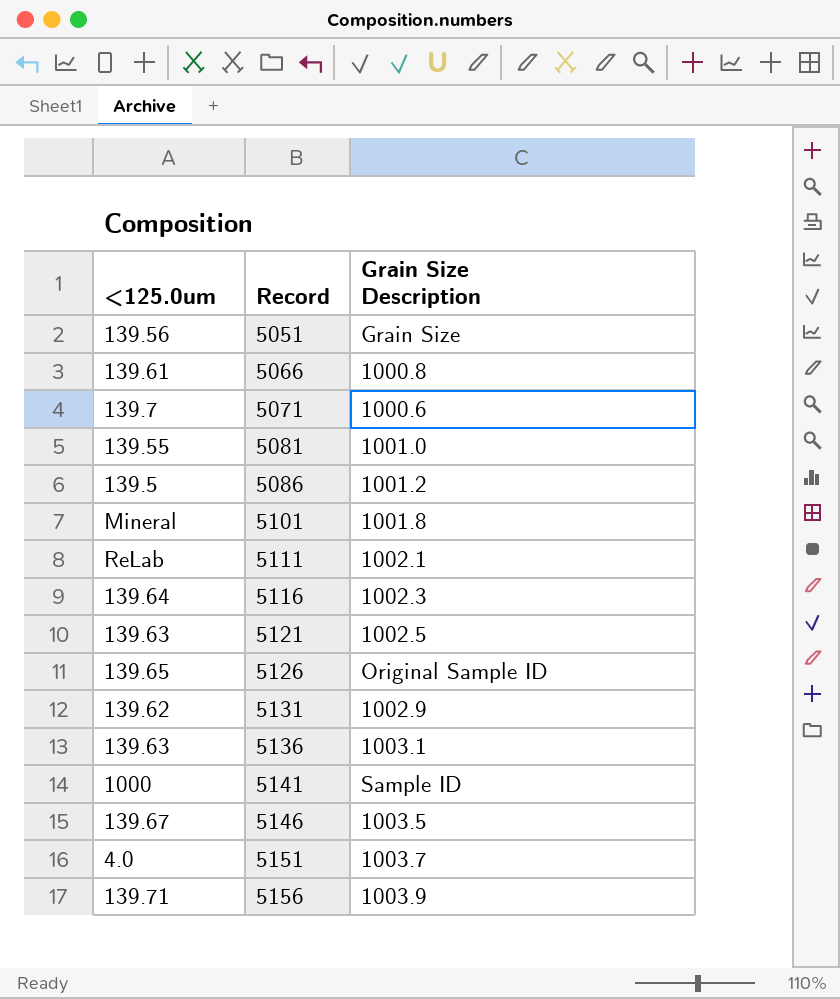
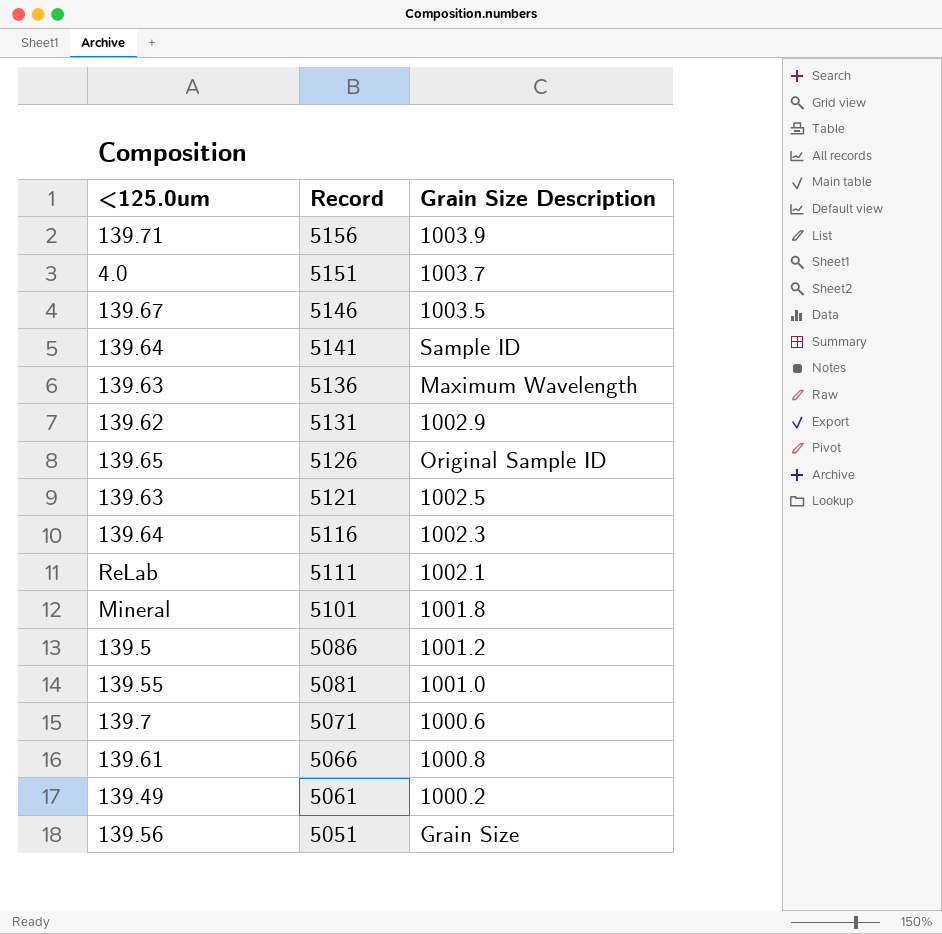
row order: Record ascending -> Record descending
5141 | <125.0um: 1000 -> 139.64
5136 | Grain Size Description: 1003.1 -> Maximum Wavelength
row 5061: none -> 139.49 | 1000.2

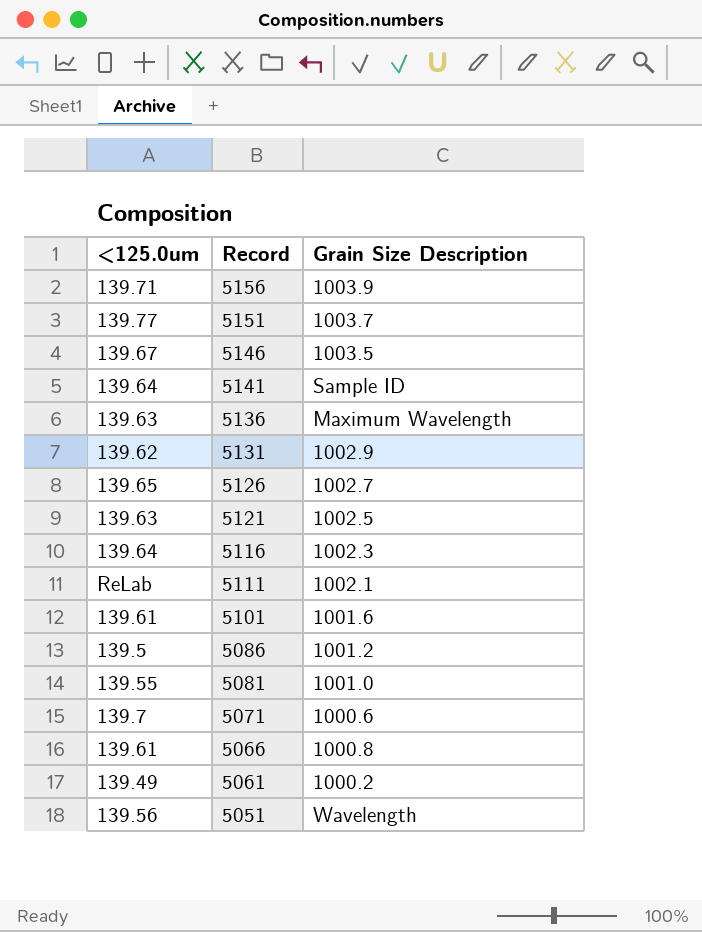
5151 | <125.0um: 4.0 -> 139.77
5126 | Grain Size Description: Original Sample ID -> 1002.7
5101 | <125.0um: Mineral -> 139.61
5101 | Grain Size Description: 1001.8 -> 1001.6
5051 | Grain Size Description: Grain Size -> Wavelength

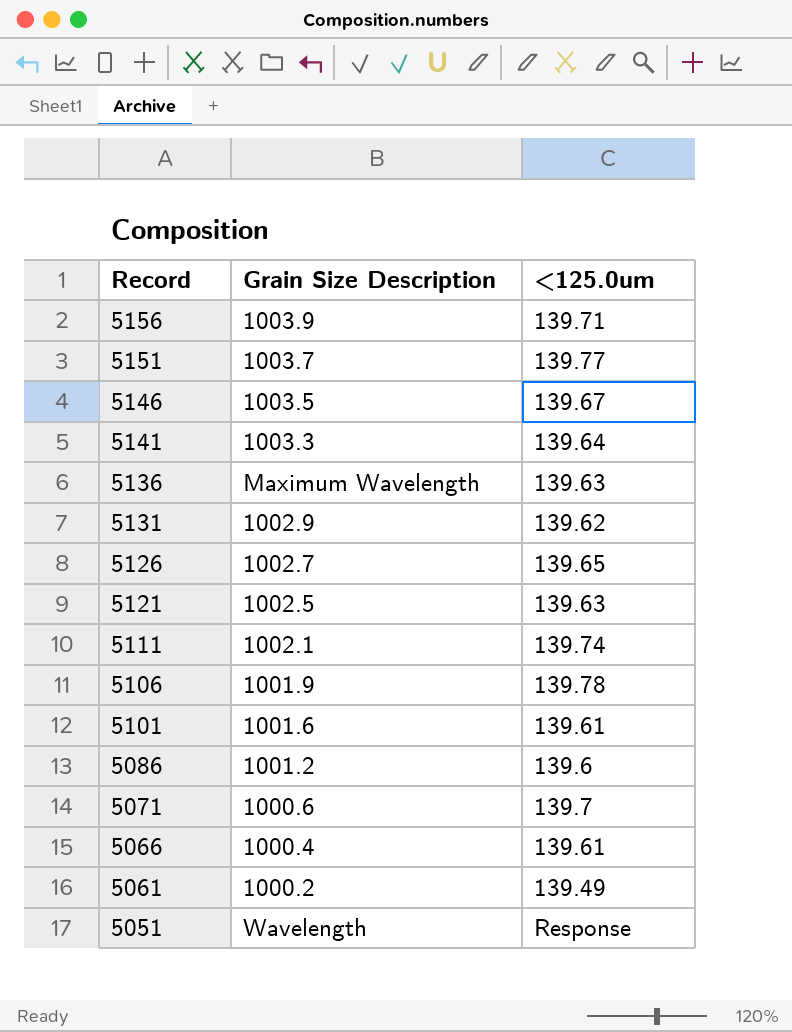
column <125.0um | position: 1 -> 3
row 5116: 139.64 | 1002.3 -> none
row 5081: 139.55 | 1001.0 -> none
5141 | Grain Size Description: Sample ID -> 1003.3
5111 | <125.0um: ReLab -> 139.74
row 5106: none -> 1001.9 | 139.78
5086 | <125.0um: 139.5 -> 139.6
5066 | Grain Size Description: 1000.8 -> 1000.4
5051 | <125.0um: 139.56 -> Response

